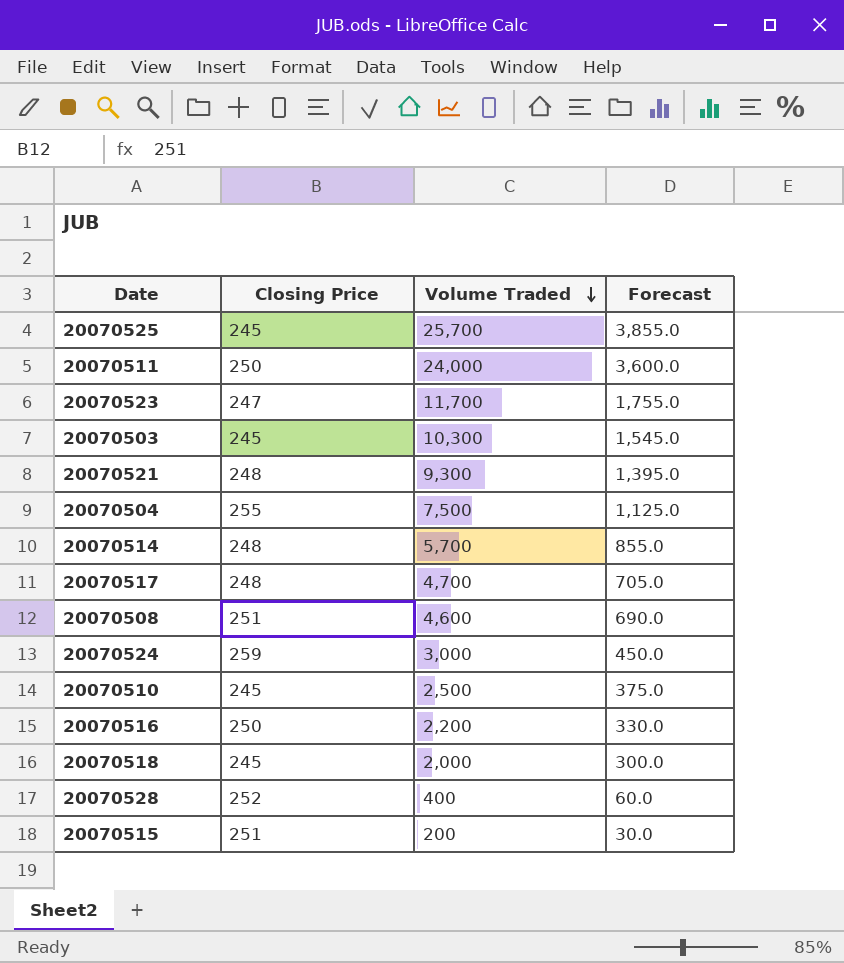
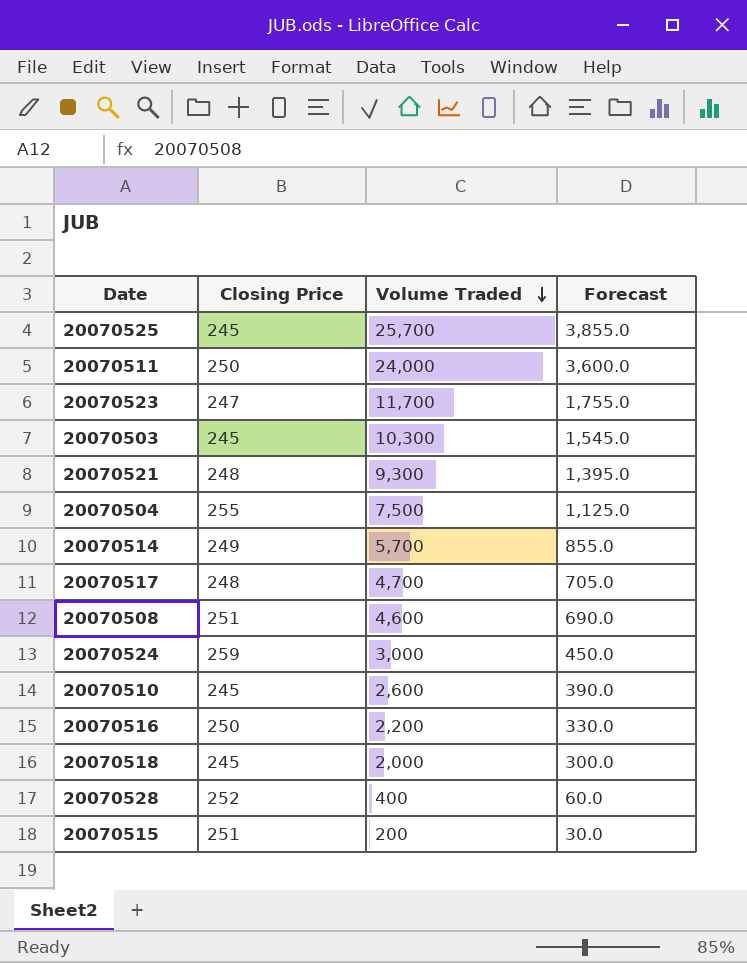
20070514 | Closing Price: 248 -> 249
20070510 | Volume Traded: 2,500 -> 2,600
20070510 | Forecast: 375.0 -> 390.0

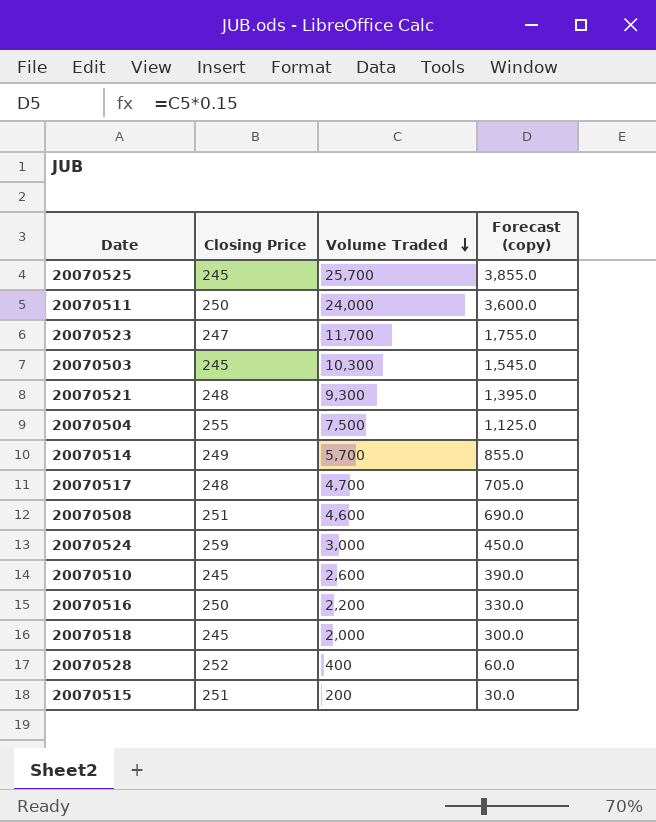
column name: Forecast -> Forecast (copy)

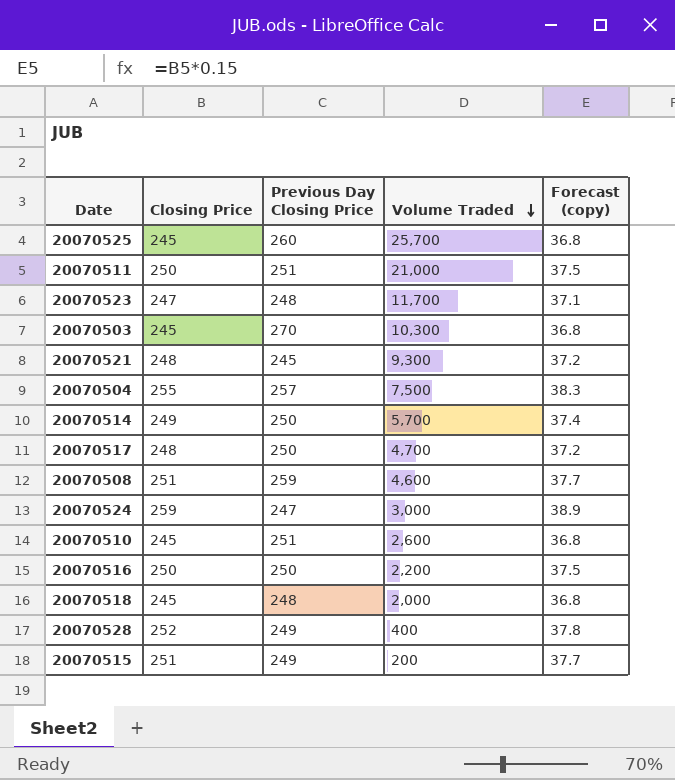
column Previous Day Closing Price | position: none -> 3
column Forecast (copy) | formula: [Volume Traded] * 0.15 -> [Closing Price] * 0.15
20070511 | Volume Traded: 24,000 -> 21,000

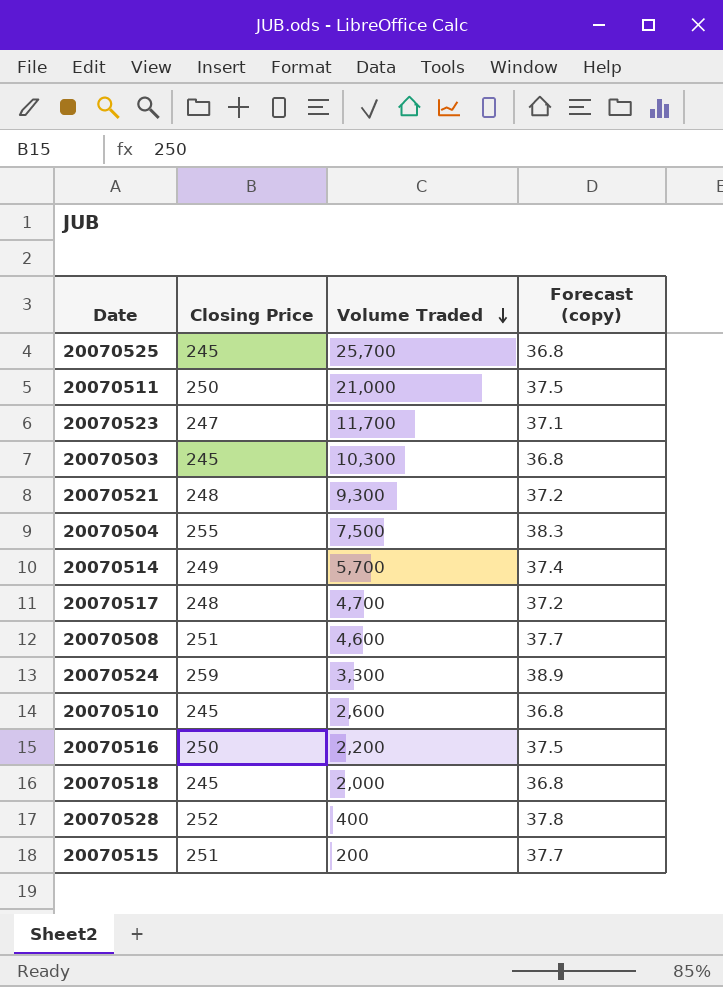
column Previous Day Closing Price | position: 3 -> none
20070524 | Volume Traded: 3,000 -> 3,300

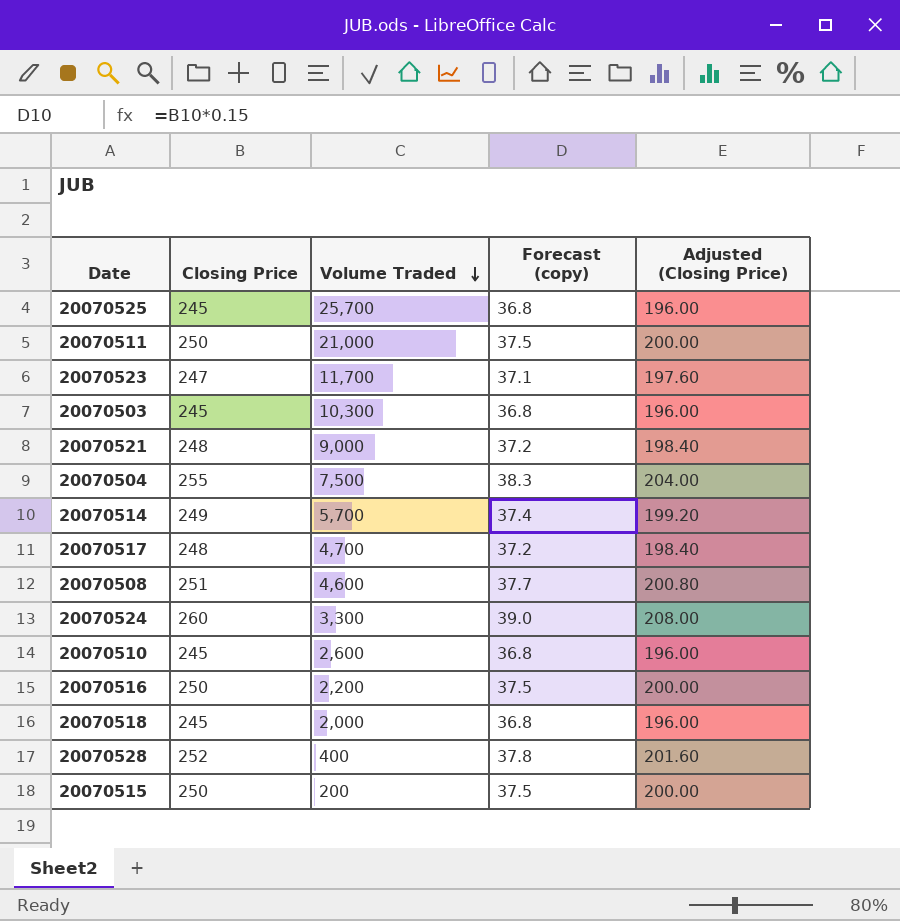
column Adjusted (Closing Price) | formula: none -> [Closing Price] * 0.8
20070521 | Volume Traded: 9,300 -> 9,000
20070524 | Closing Price: 259 -> 260
20070524 | Forecast (copy): 38.9 -> 39.0
20070515 | Closing Price: 251 -> 250
20070515 | Forecast (copy): 37.7 -> 37.5

